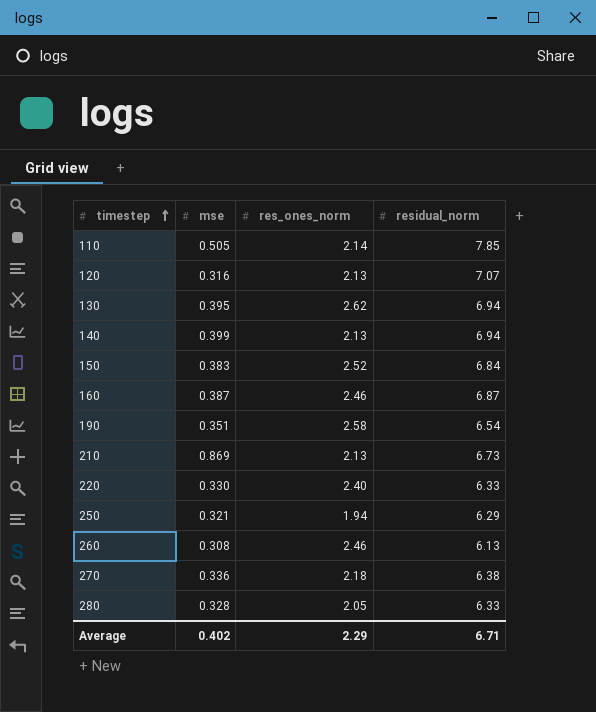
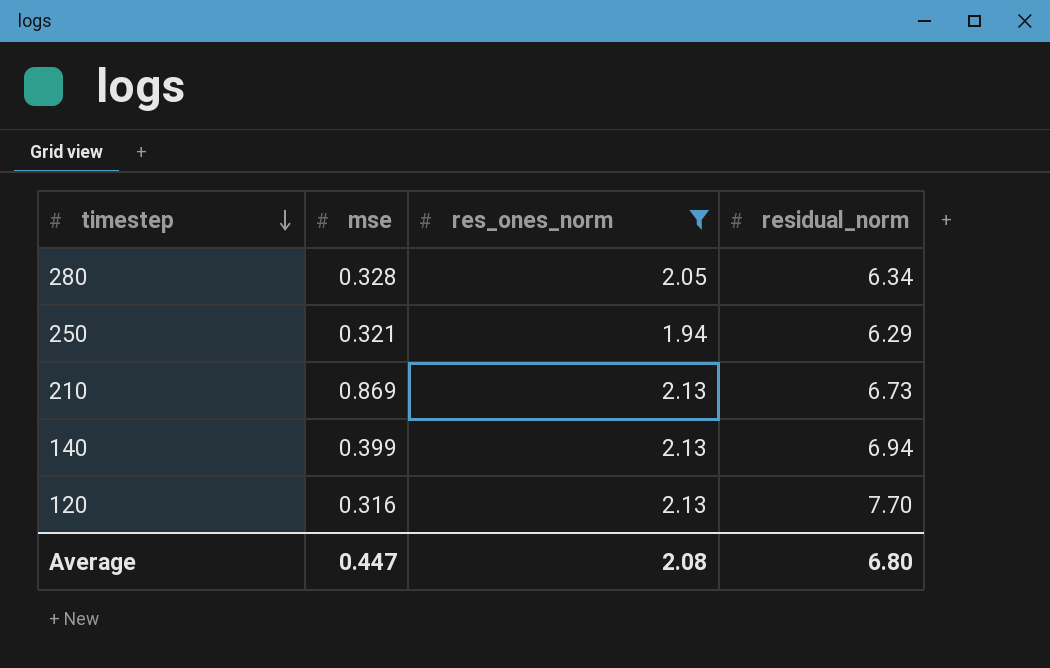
filter: none -> res_ones_norm <= 2.13
row order: timestep ascending -> timestep descending
280 | residual_norm: 6.33 -> 6.34
120 | residual_norm: 7.07 -> 7.70
Average | mse: 0.402 -> 0.447
Average | res_ones_norm: 2.29 -> 2.08
Average | residual_norm: 6.71 -> 6.80

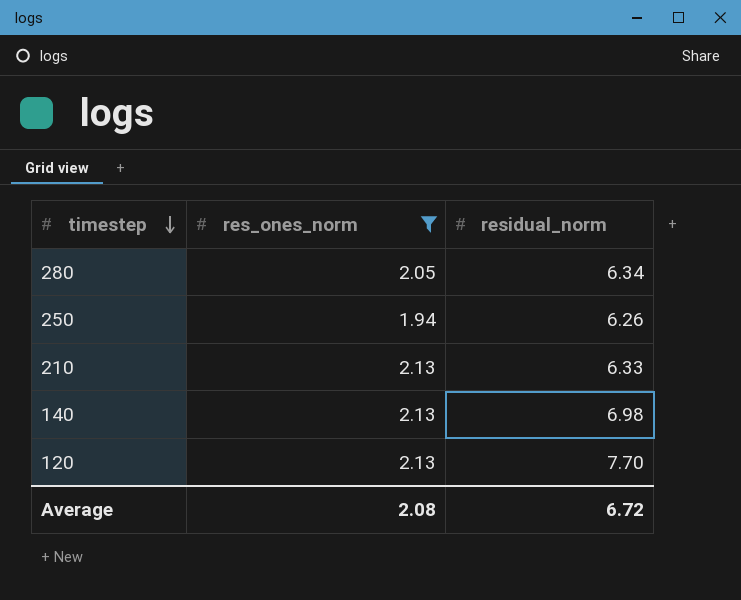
column mse | position: 2 -> none
250 | residual_norm: 6.29 -> 6.26
210 | residual_norm: 6.73 -> 6.33
140 | residual_norm: 6.94 -> 6.98
Average | residual_norm: 6.80 -> 6.72

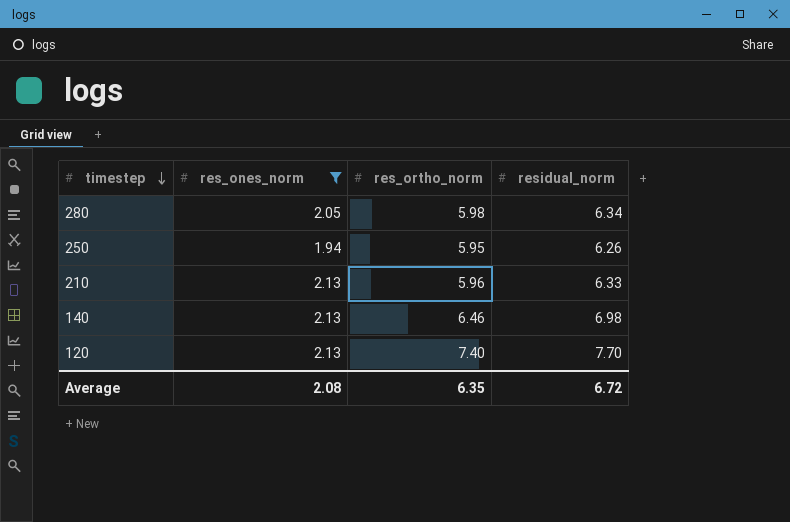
column res_ortho_norm | position: none -> 3

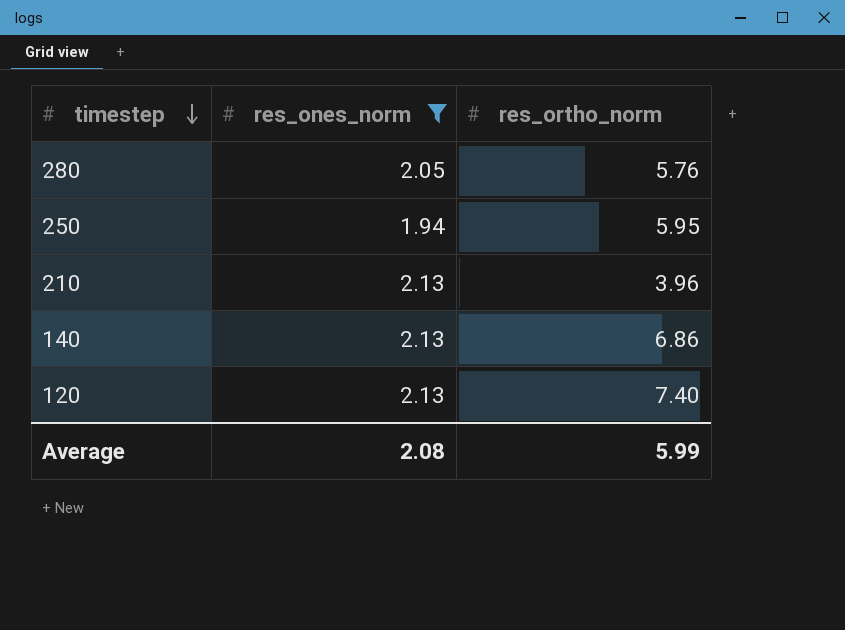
column residual_norm | position: 4 -> none
280 | res_ortho_norm: 5.98 -> 5.76
210 | res_ortho_norm: 5.96 -> 3.96
140 | res_ortho_norm: 6.46 -> 6.86
Average | res_ortho_norm: 6.35 -> 5.99

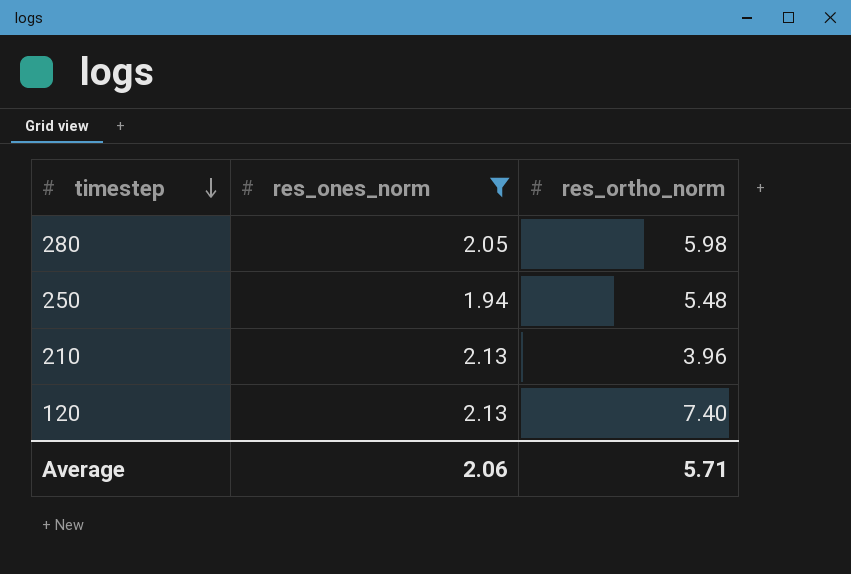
row 140: 2.13 | 6.86 -> none
280 | res_ortho_norm: 5.76 -> 5.98
250 | res_ortho_norm: 5.95 -> 5.48
Average | res_ones_norm: 2.08 -> 2.06
Average | res_ortho_norm: 5.99 -> 5.71

